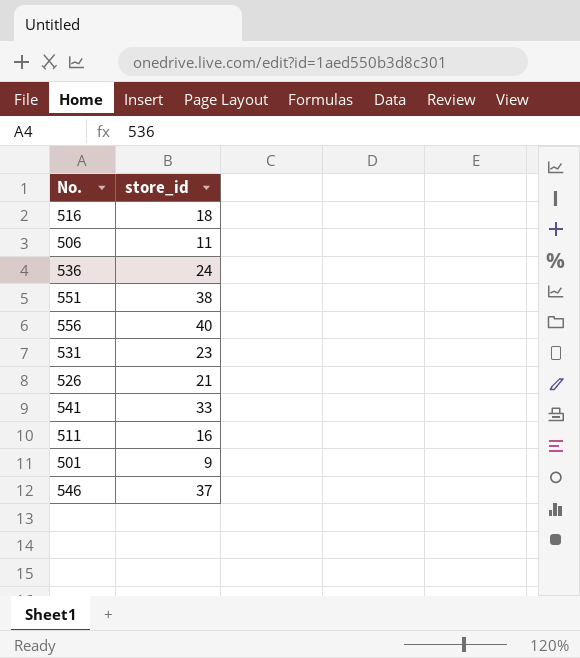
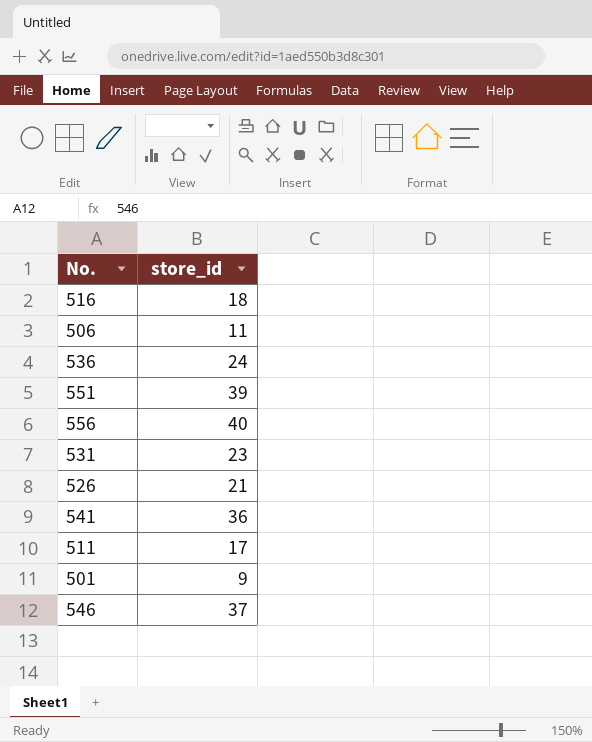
551 | store_id: 38 -> 39
541 | store_id: 33 -> 36
511 | store_id: 16 -> 17

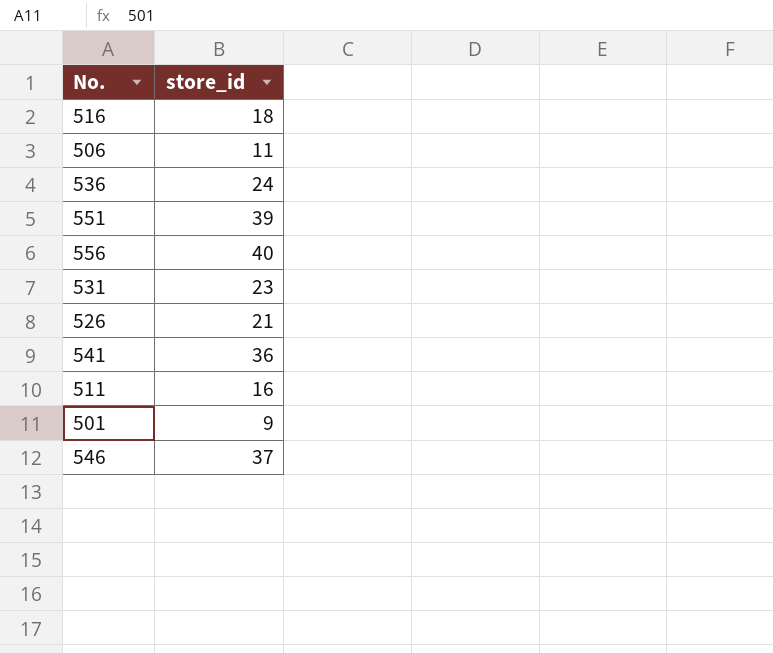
511 | store_id: 17 -> 16

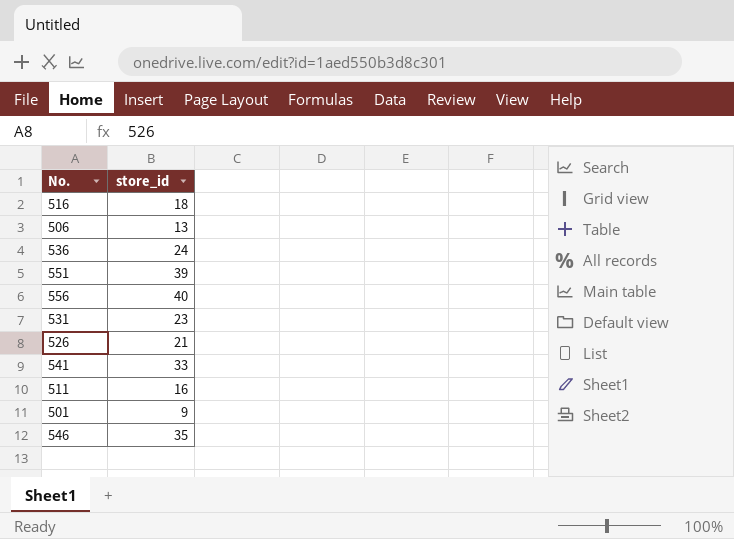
506 | store_id: 11 -> 13
541 | store_id: 36 -> 33
546 | store_id: 37 -> 35

